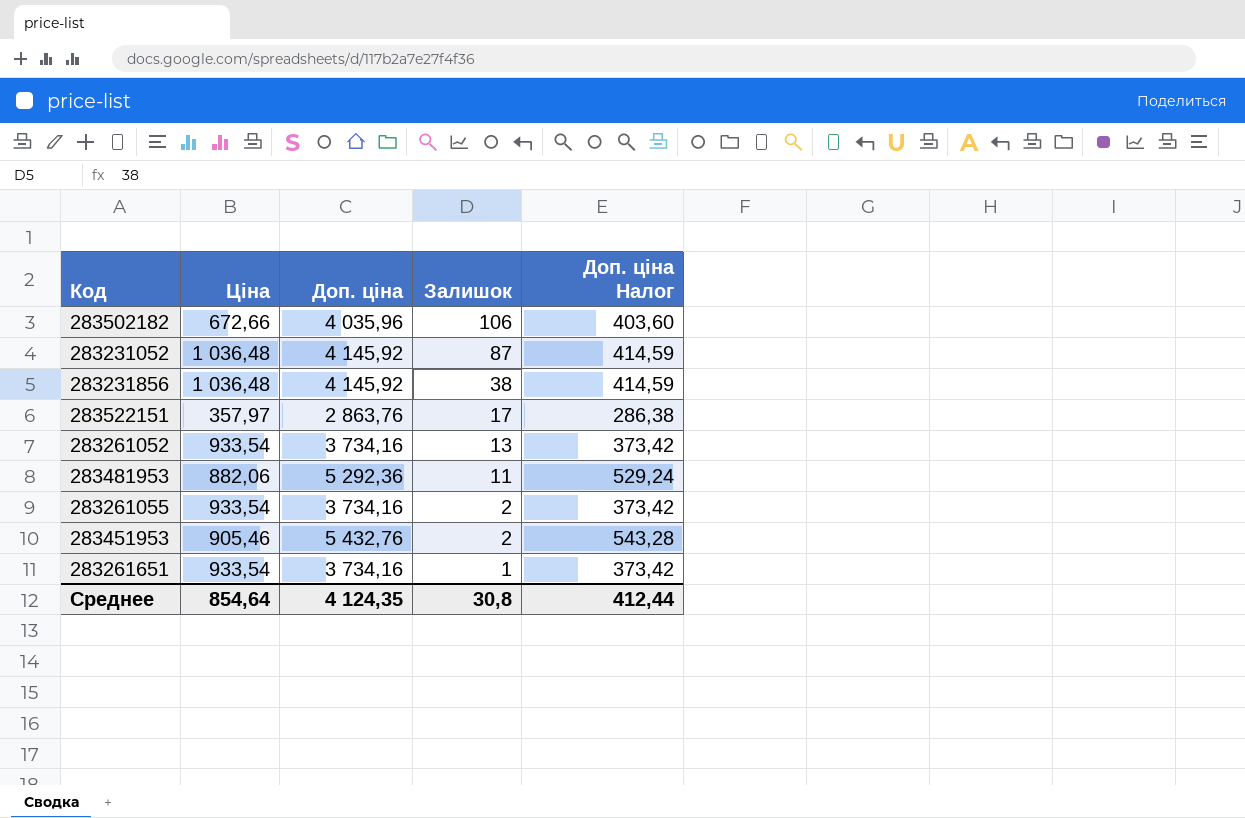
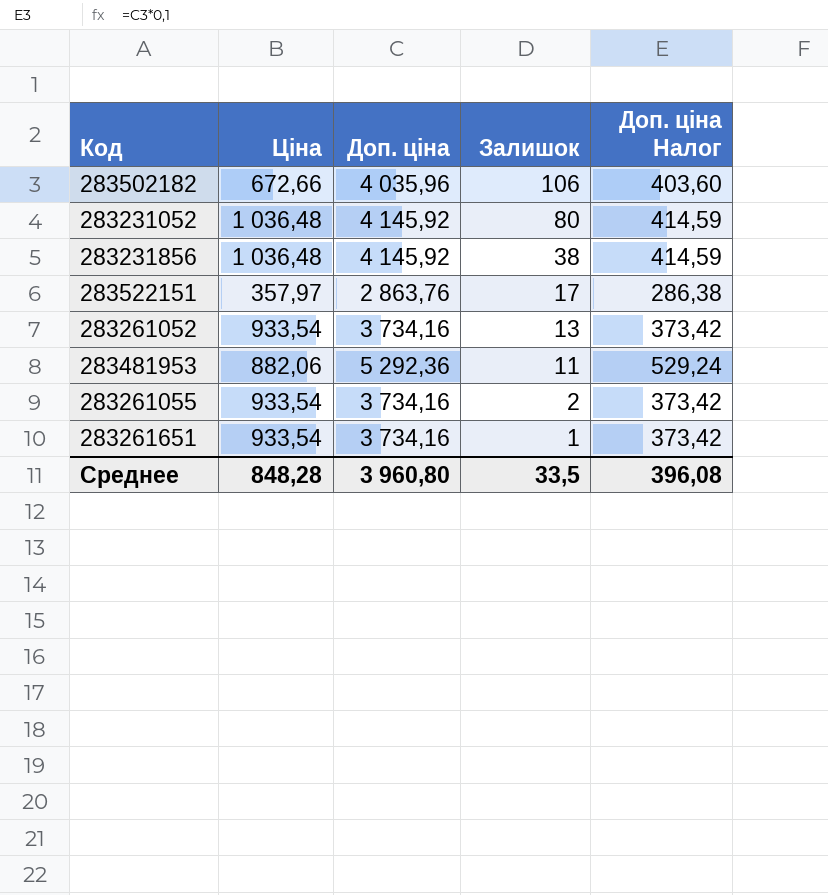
row 283451953: 905,46 | 5 432,76 | 2 | 543,28 -> none
283231052 | Залишок: 87 -> 80
Среднее | Ціна: 854,64 -> 848,28
Среднее | Доп. ціна: 4 124,35 -> 3 960,80
Среднее | Залишок: 30,8 -> 33,5
Среднее | Доп. ціна Налог: 412,44 -> 396,08

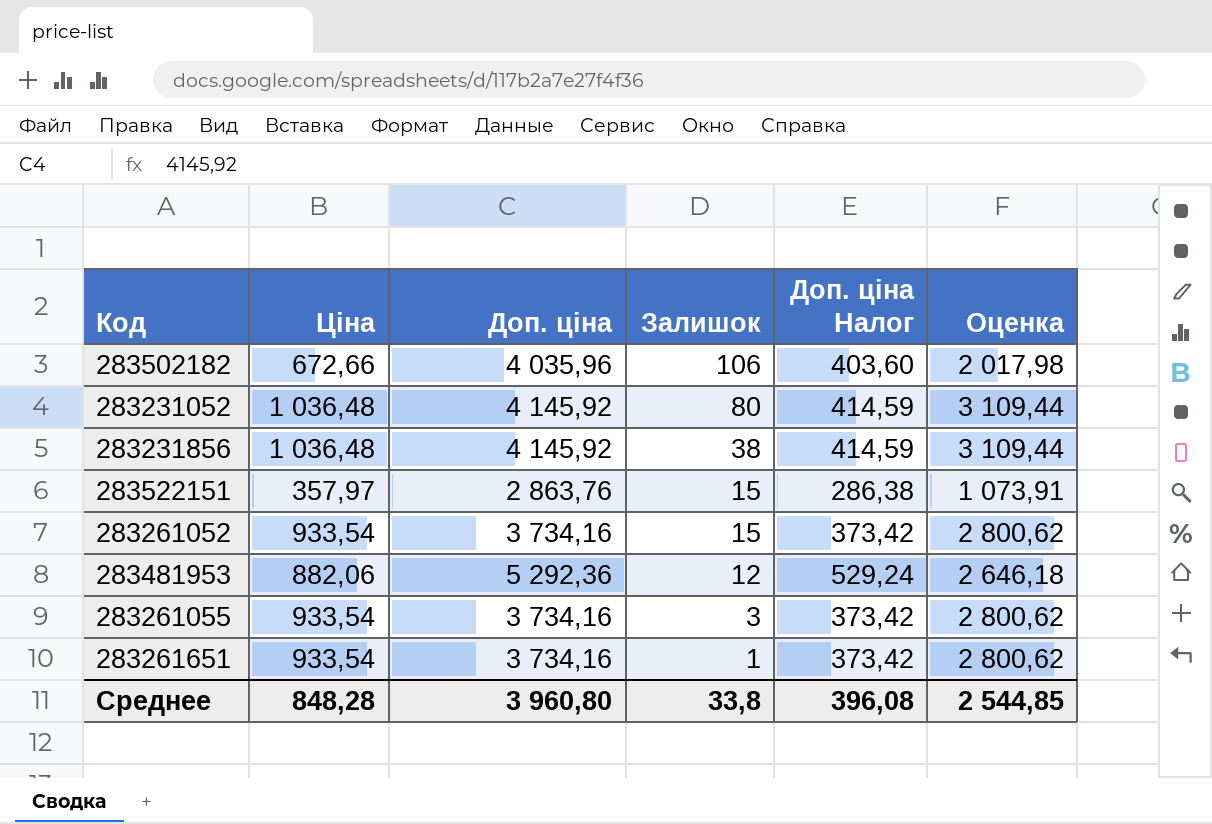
column Оценка | formula: none -> [Ціна] * 3
283522151 | Залишок: 17 -> 15
283261052 | Залишок: 13 -> 15
283481953 | Залишок: 11 -> 12
283261055 | Залишок: 2 -> 3
Среднее | Залишок: 33,5 -> 33,8

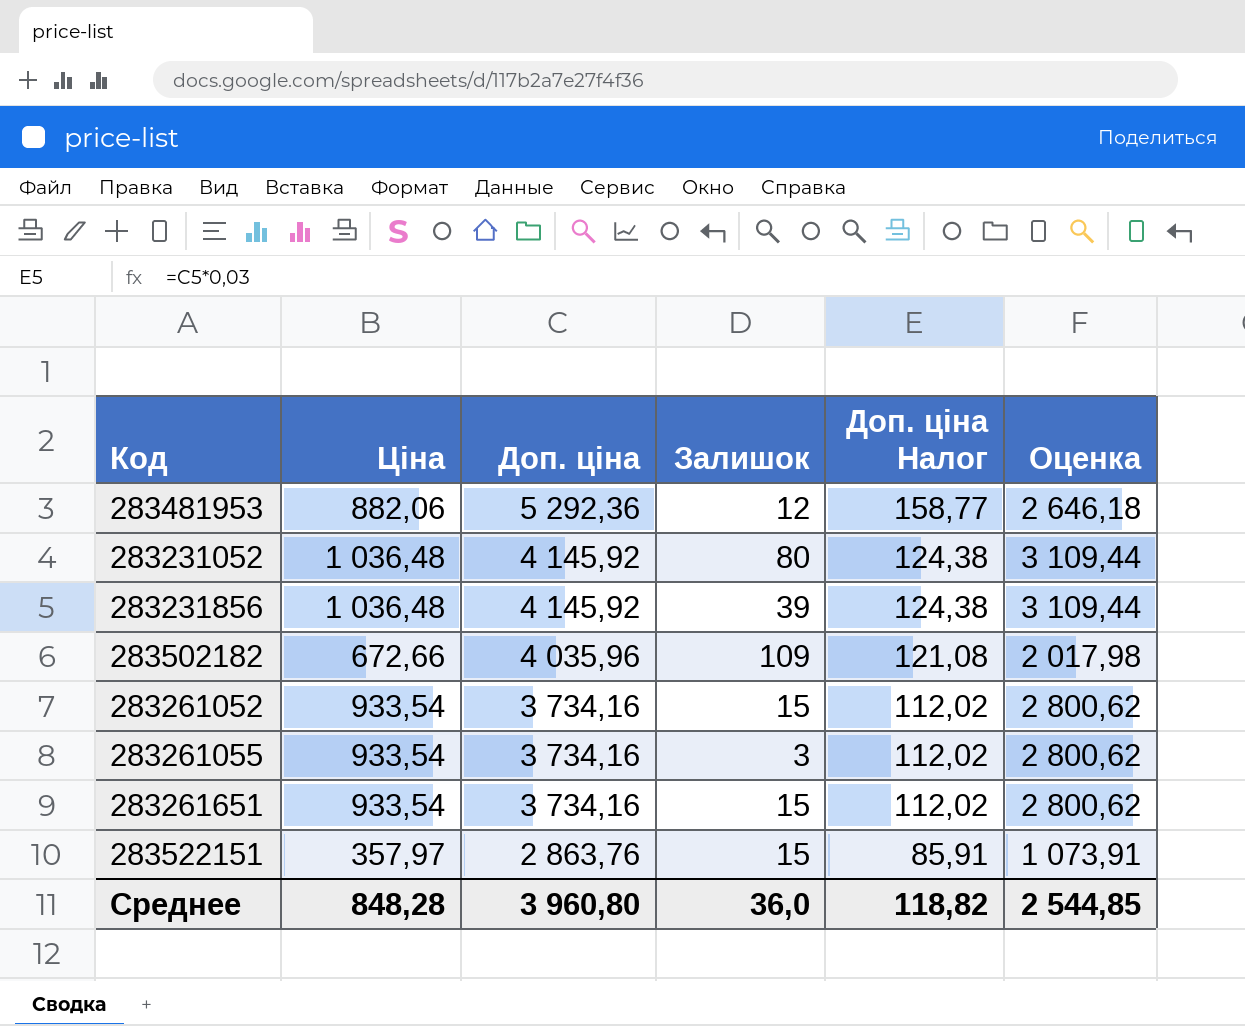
row order: Залишок descending -> Доп. ціна descending
column Доп. ціна Налог | formula: [Доп. ціна] * 0,1 -> [Доп. ціна] * 0,03
283231856 | Залишок: 38 -> 39
283502182 | Залишок: 106 -> 109
283261651 | Залишок: 1 -> 15
Среднее | Залишок: 33,8 -> 36,0
Среднее | Доп. ціна Налог: 396,08 -> 118,82

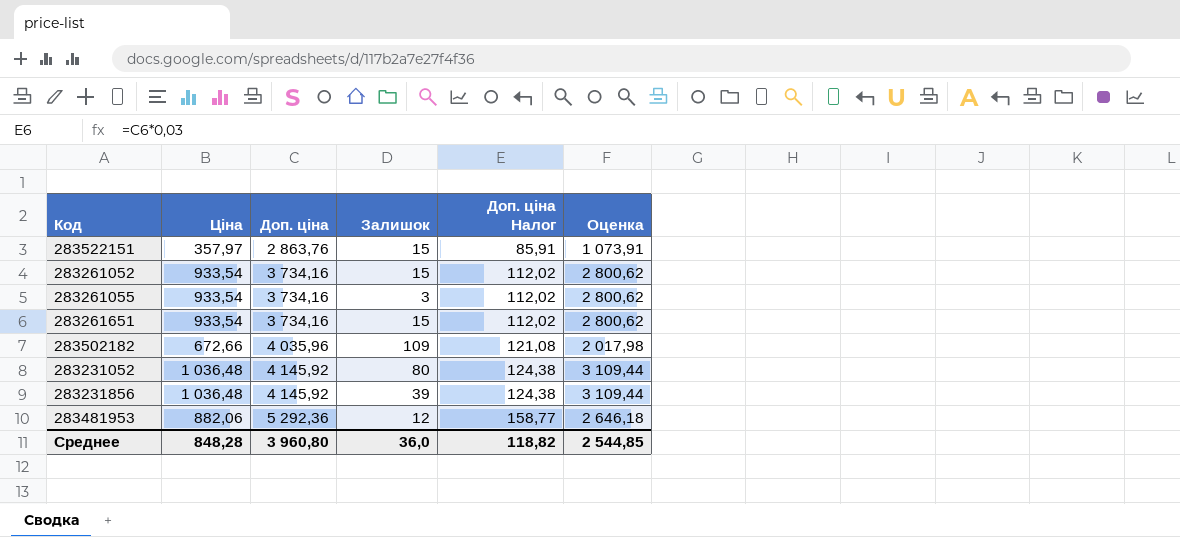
row order: Доп. ціна descending -> Доп. ціна ascending

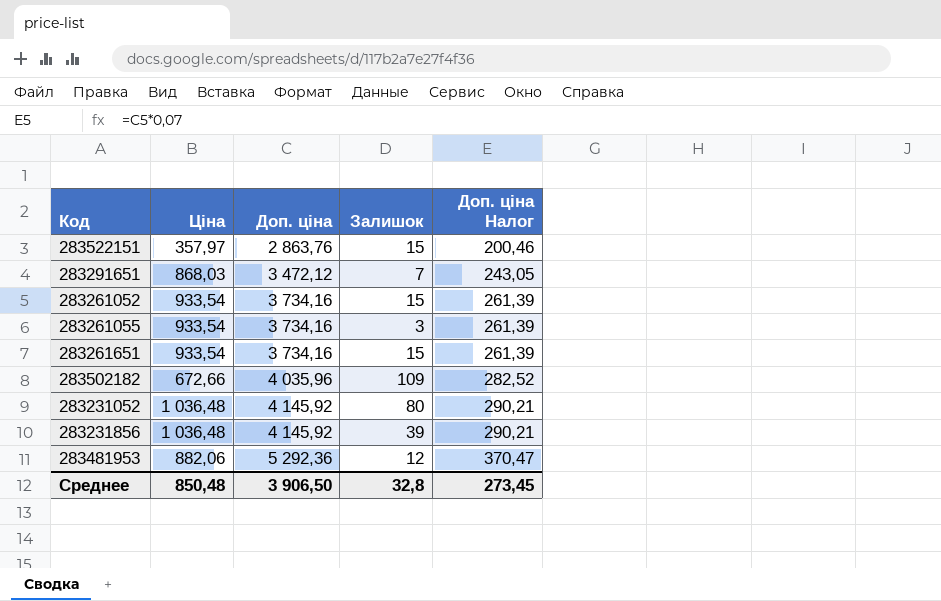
column Оценка | formula: [Ціна] * 3 -> none
column Доп. ціна Налог | formula: [Доп. ціна] * 0,03 -> [Доп. ціна] * 0,07
row 283291651: none -> 868,03 | 3 472,12 | 7 | 243,05
Среднее | Ціна: 848,28 -> 850,48
Среднее | Доп. ціна: 3 960,80 -> 3 906,50
Среднее | Залишок: 36,0 -> 32,8
Среднее | Доп. ціна Налог: 118,82 -> 273,45

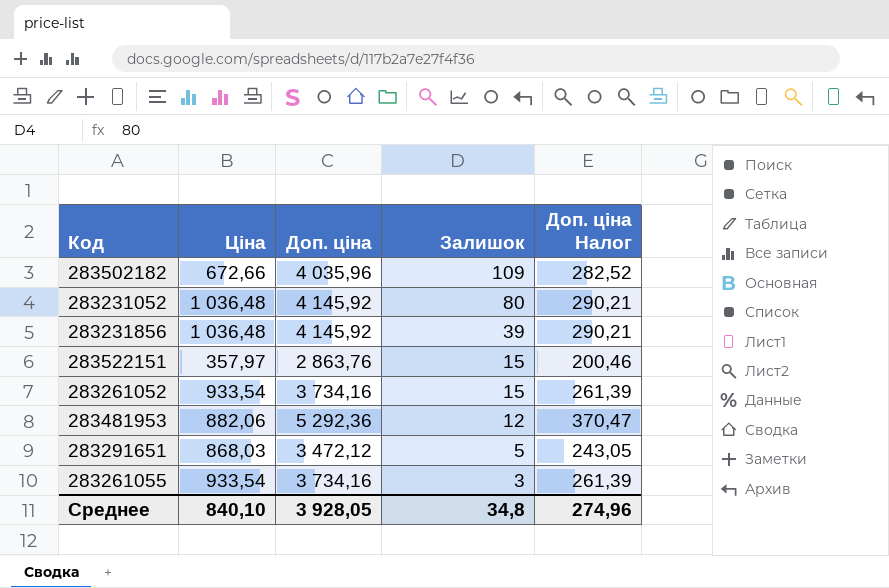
row order: Доп. ціна ascending -> Залишок descending
row 283261651: 933,54 | 3 734,16 | 15 | 261,39 -> none
283291651 | Залишок: 7 -> 5
Среднее | Ціна: 850,48 -> 840,10
Среднее | Доп. ціна: 3 906,50 -> 3 928,05
Среднее | Залишок: 32,8 -> 34,8
Среднее | Доп. ціна Налог: 273,45 -> 274,96

